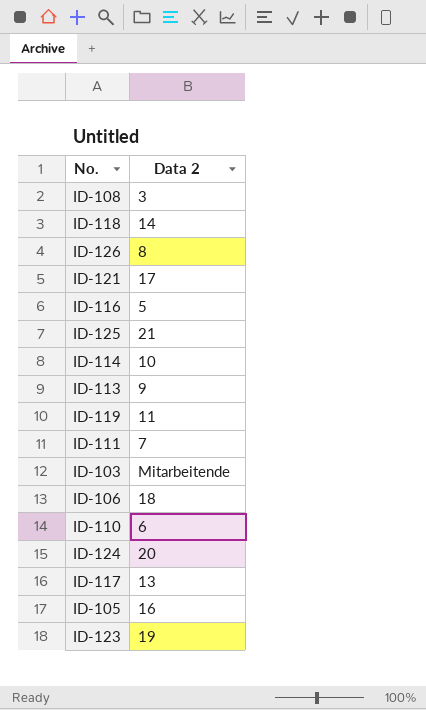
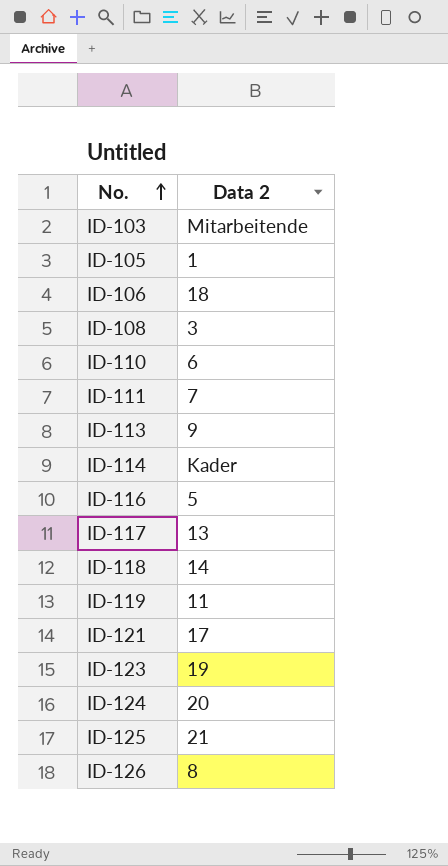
row order: none -> No. ascending
ID-105 | Data 2: 16 -> 1
ID-114 | Data 2: 10 -> Kader

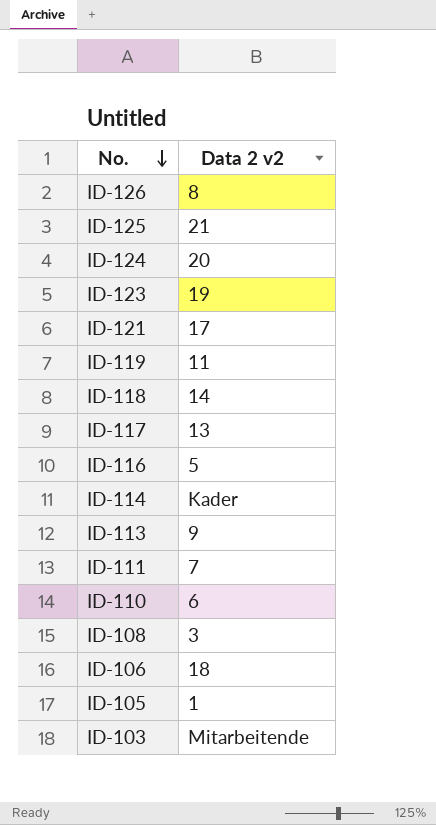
row order: No. ascending -> No. descending
column name: Data 2 -> Data 2 v2

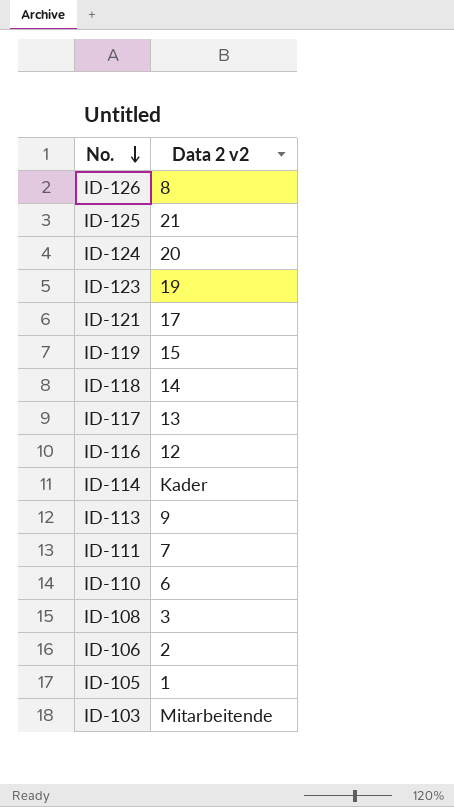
ID-119 | Data 2 v2: 11 -> 15
ID-116 | Data 2 v2: 5 -> 12
ID-106 | Data 2 v2: 18 -> 2

